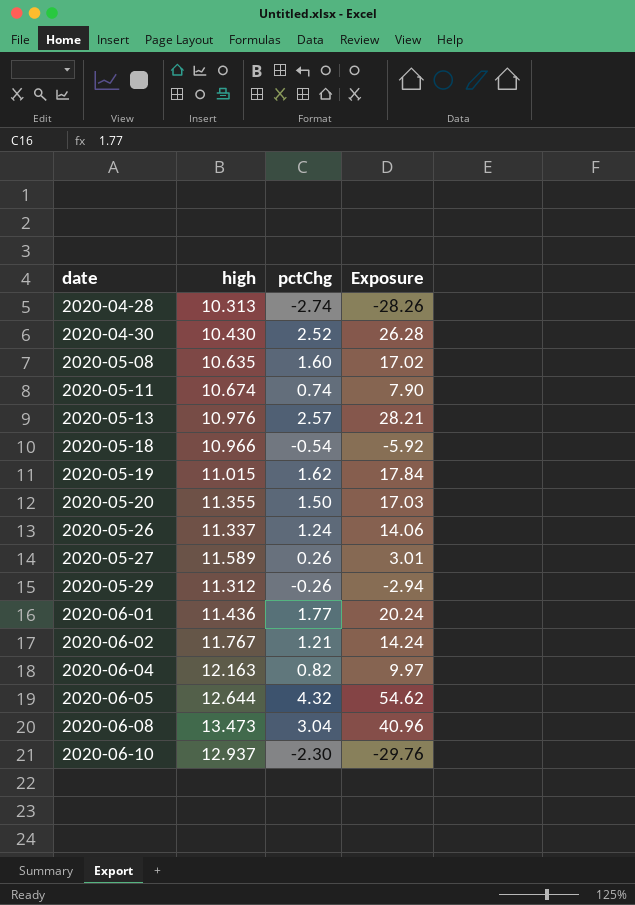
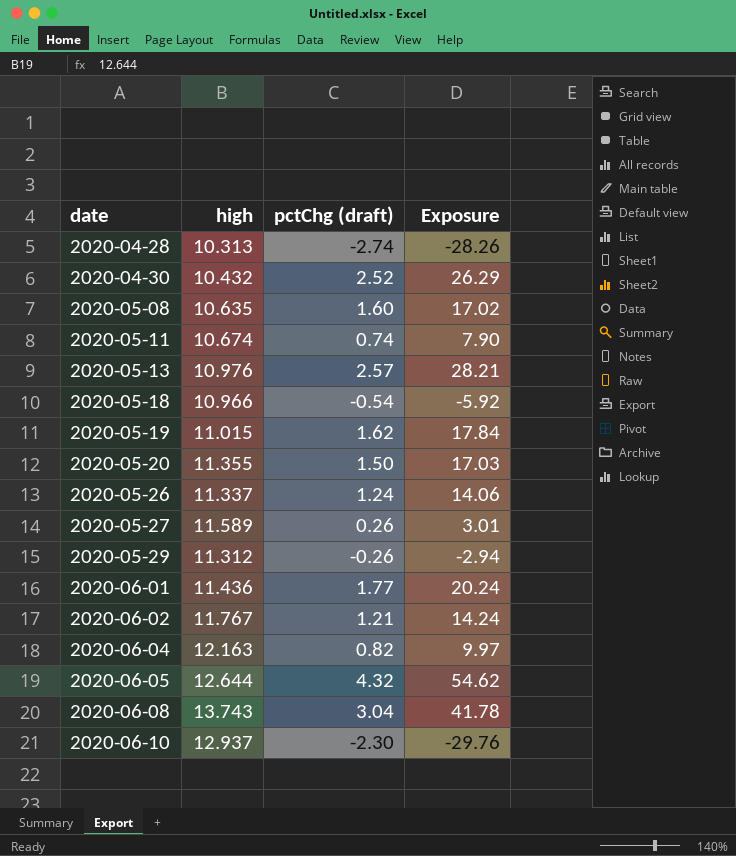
column name: pctChg -> pctChg (draft)
2020-04-30 | high: 10.430 -> 10.432
2020-04-30 | Exposure: 26.28 -> 26.29
2020-06-08 | high: 13.473 -> 13.743
2020-06-08 | Exposure: 40.96 -> 41.78

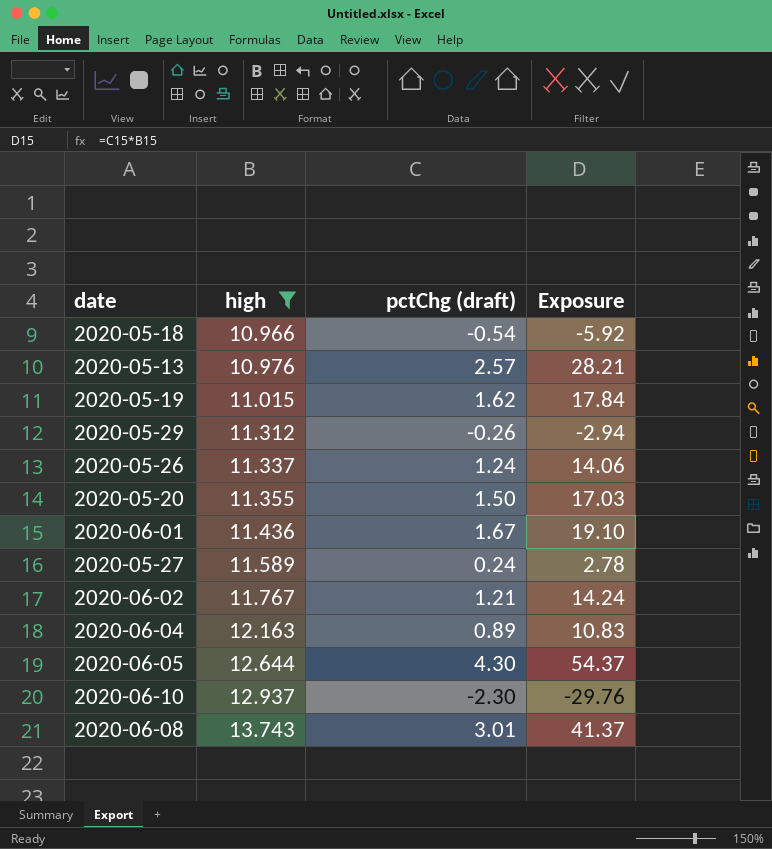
filter: none -> high >= 10.966
row order: date ascending -> high ascending
2020-06-01 | pctChg (draft): 1.77 -> 1.67
2020-06-01 | Exposure: 20.24 -> 19.10
2020-05-27 | pctChg (draft): 0.26 -> 0.24
2020-05-27 | Exposure: 3.01 -> 2.78
2020-06-04 | pctChg (draft): 0.82 -> 0.89
2020-06-04 | Exposure: 9.97 -> 10.83
2020-06-05 | pctChg (draft): 4.32 -> 4.30
2020-06-05 | Exposure: 54.62 -> 54.37
2020-06-08 | pctChg (draft): 3.04 -> 3.01
2020-06-08 | Exposure: 41.78 -> 41.37

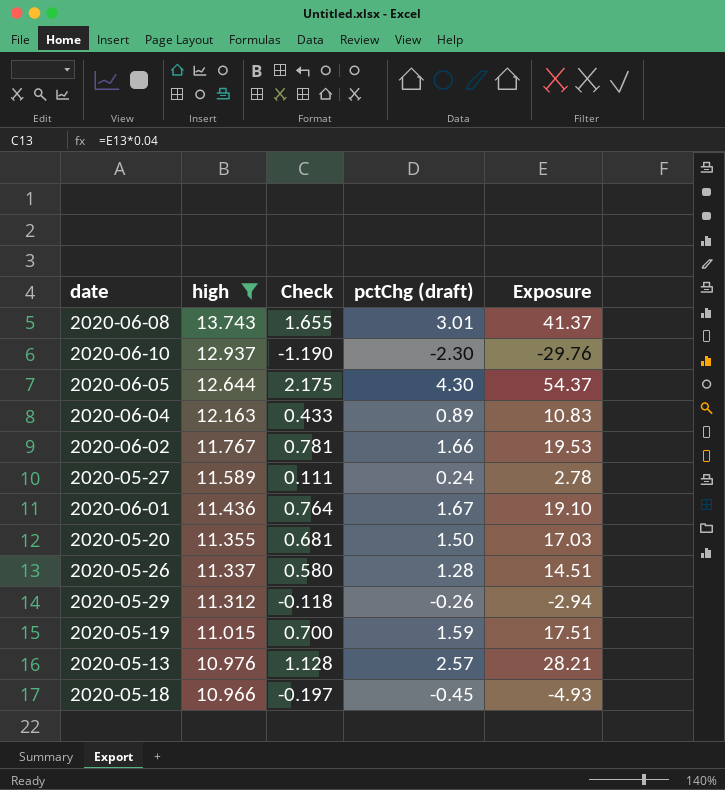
row order: high ascending -> high descending
column Check | formula: none -> [Exposure] * 0.04
2020-06-02 | pctChg (draft): 1.21 -> 1.66
2020-06-02 | Exposure: 14.24 -> 19.53
2020-05-26 | pctChg (draft): 1.24 -> 1.28
2020-05-26 | Exposure: 14.06 -> 14.51
2020-05-19 | pctChg (draft): 1.62 -> 1.59
2020-05-19 | Exposure: 17.84 -> 17.51
2020-05-18 | pctChg (draft): -0.54 -> -0.45
2020-05-18 | Exposure: -5.92 -> -4.93

